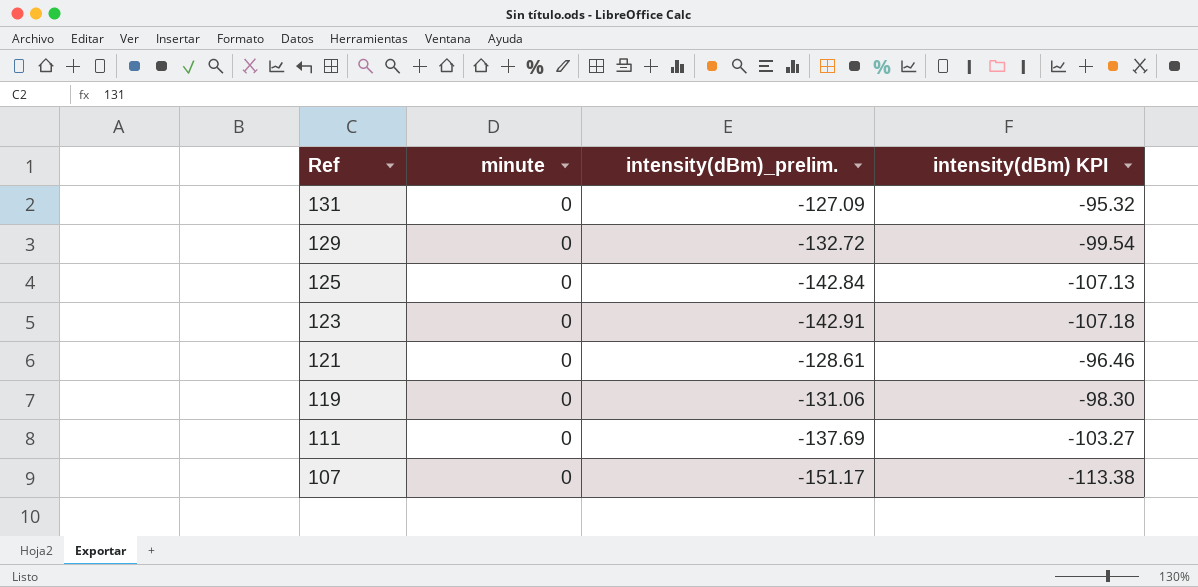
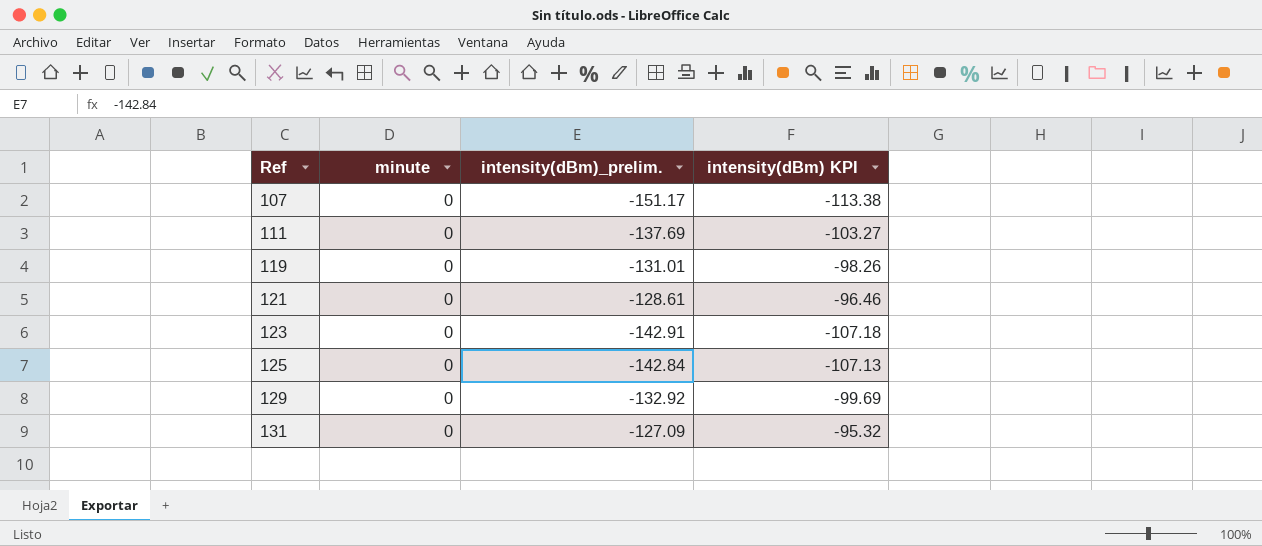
row order: Ref descending -> Ref ascending
119 | intensity(dBm)_prelim.: -131.06 -> -131.01
119 | intensity(dBm) KPI: -98.30 -> -98.26
129 | intensity(dBm)_prelim.: -132.72 -> -132.92
129 | intensity(dBm) KPI: -99.54 -> -99.69

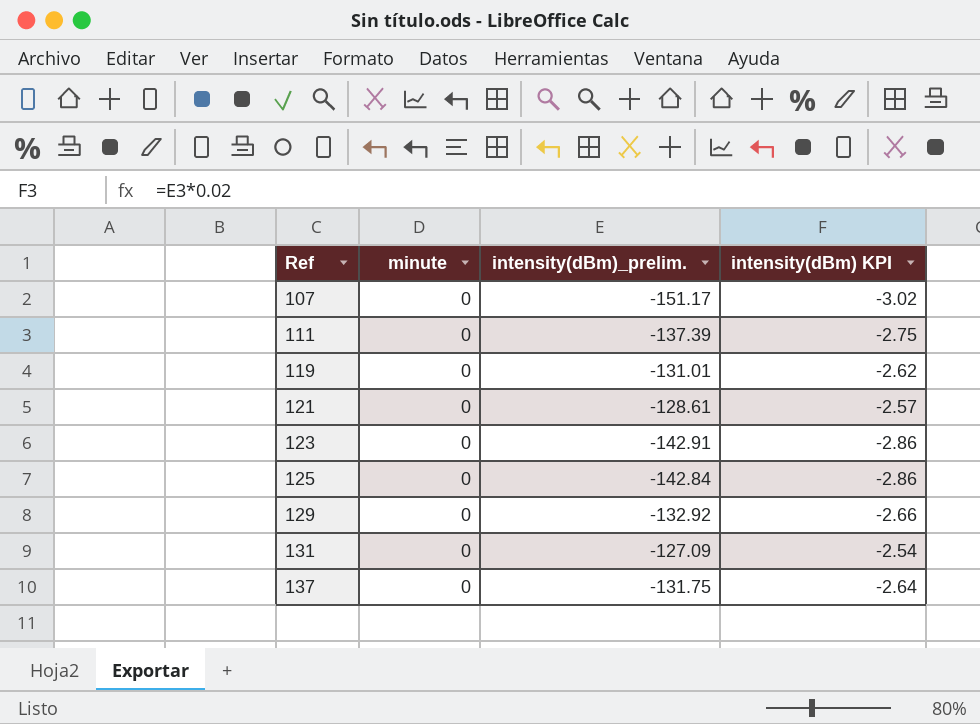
column intensity(dBm) KPI | formula: [intensity(dBm)_prelim.] * 0.75 -> [intensity(dBm)_prelim.] * 0.02
111 | intensity(dBm)_prelim.: -137.69 -> -137.39
row 137: none -> 0 | -131.75 | -2.64

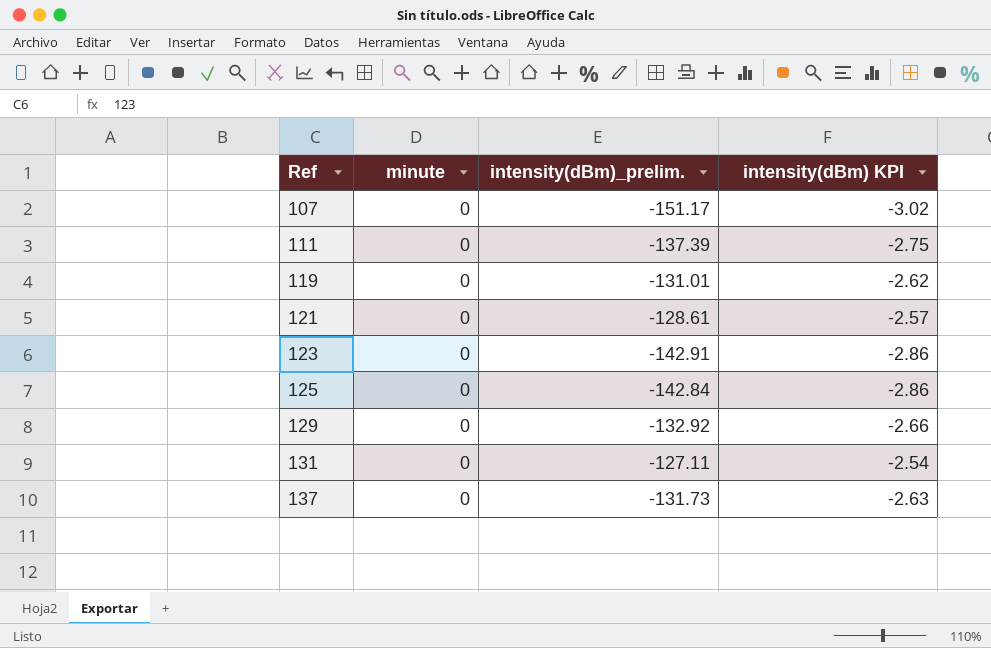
131 | intensity(dBm)_prelim.: -127.09 -> -127.11
137 | intensity(dBm)_prelim.: -131.75 -> -131.73
137 | intensity(dBm) KPI: -2.64 -> -2.63

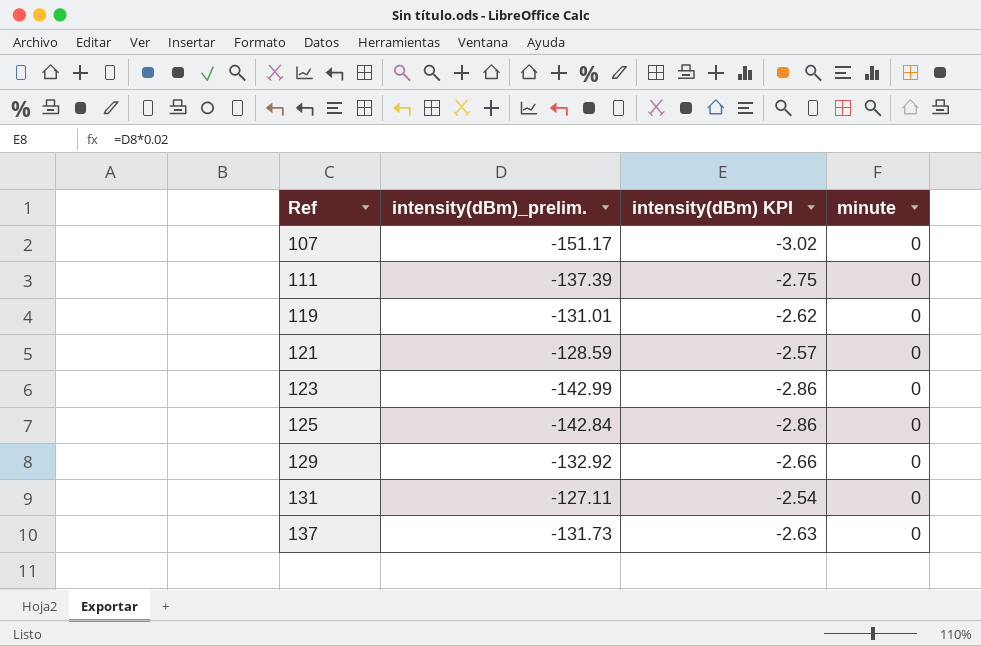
column minute | position: 2 -> 4
121 | intensity(dBm)_prelim.: -128.61 -> -128.59
123 | intensity(dBm)_prelim.: -142.91 -> -142.99

